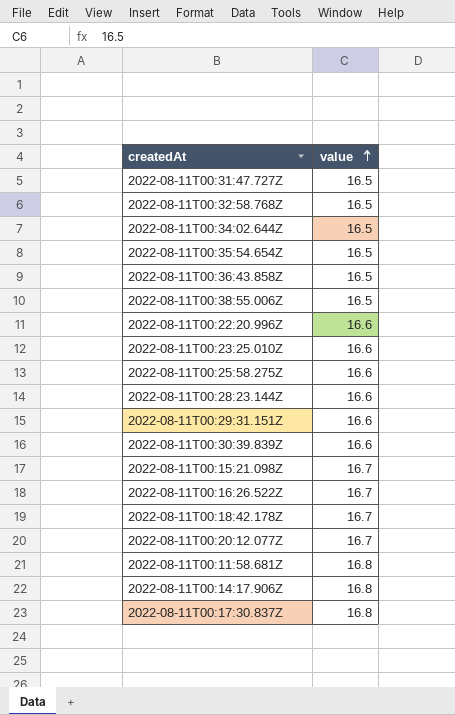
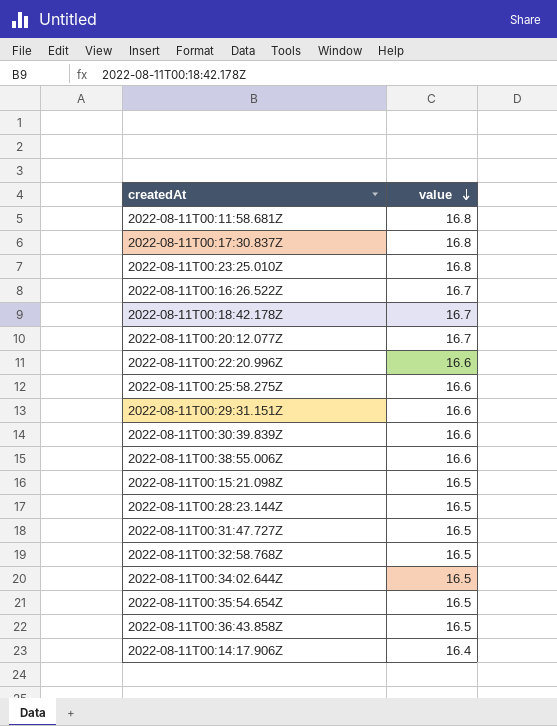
row order: value ascending -> value descending
2022-08-11T00:23:25.010Z | value: 16.6 -> 16.8
2022-08-11T00:38:55.006Z | value: 16.5 -> 16.6
2022-08-11T00:15:21.098Z | value: 16.7 -> 16.5
2022-08-11T00:28:23.144Z | value: 16.6 -> 16.5
2022-08-11T00:14:17.906Z | value: 16.8 -> 16.4

